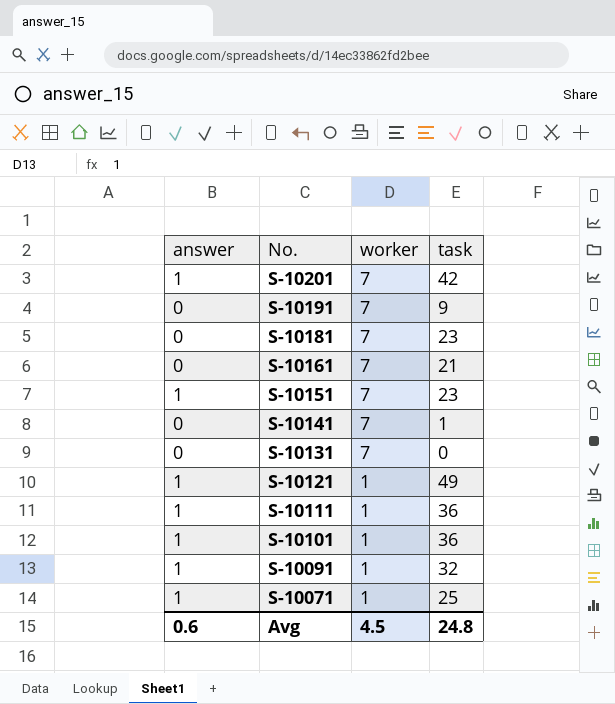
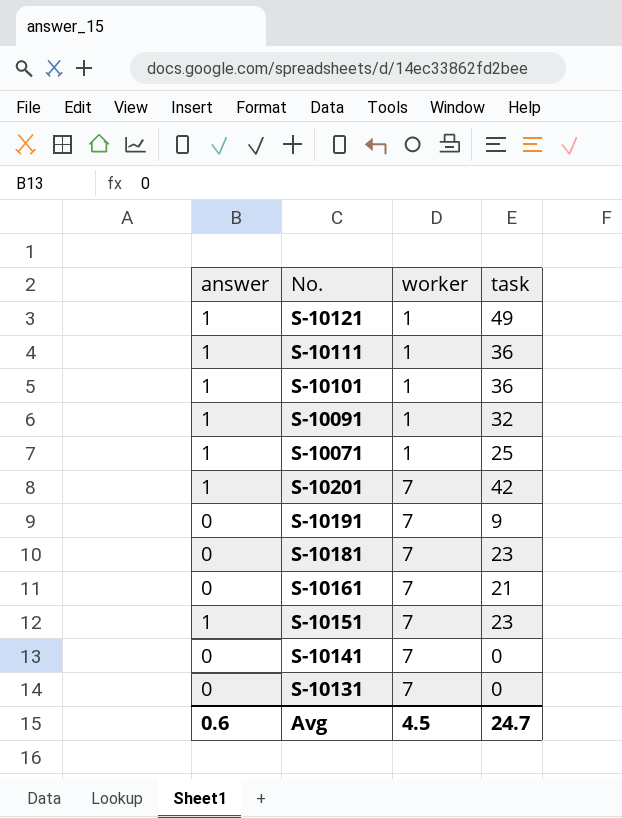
row order: No. descending -> worker ascending
S-10141 | task: 1 -> 0
Avg | task: 24.8 -> 24.7

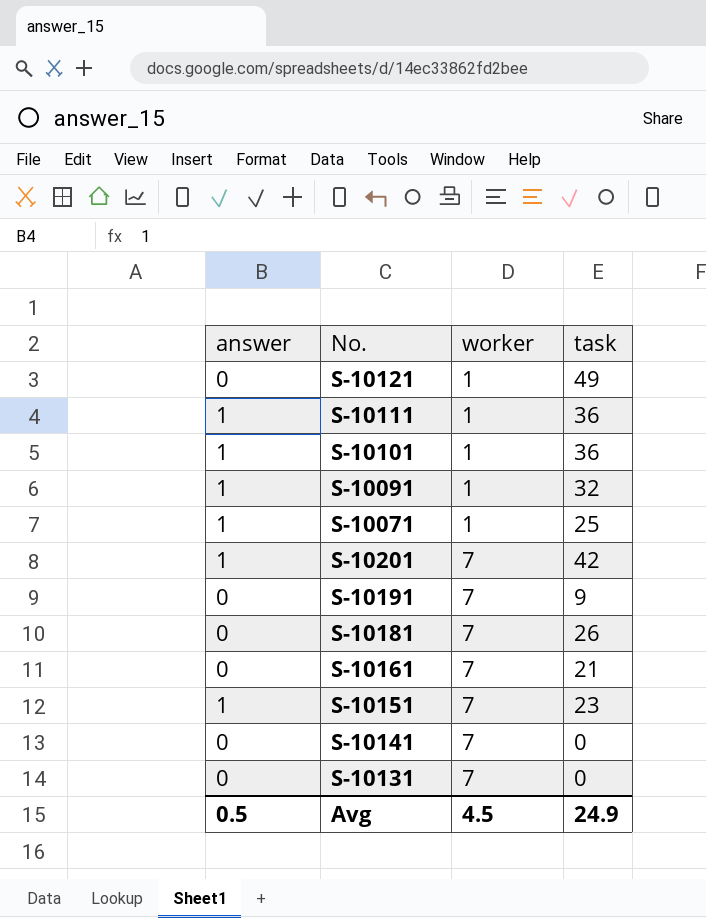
S-10121 | answer: 1 -> 0
S-10181 | task: 23 -> 26
Avg | answer: 0.6 -> 0.5
Avg | task: 24.7 -> 24.9

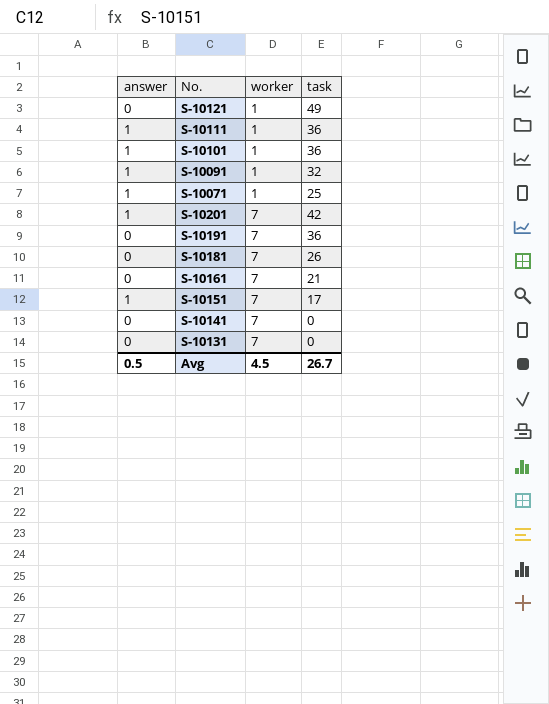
S-10191 | task: 9 -> 36
S-10151 | task: 23 -> 17
Avg | task: 24.9 -> 26.7

